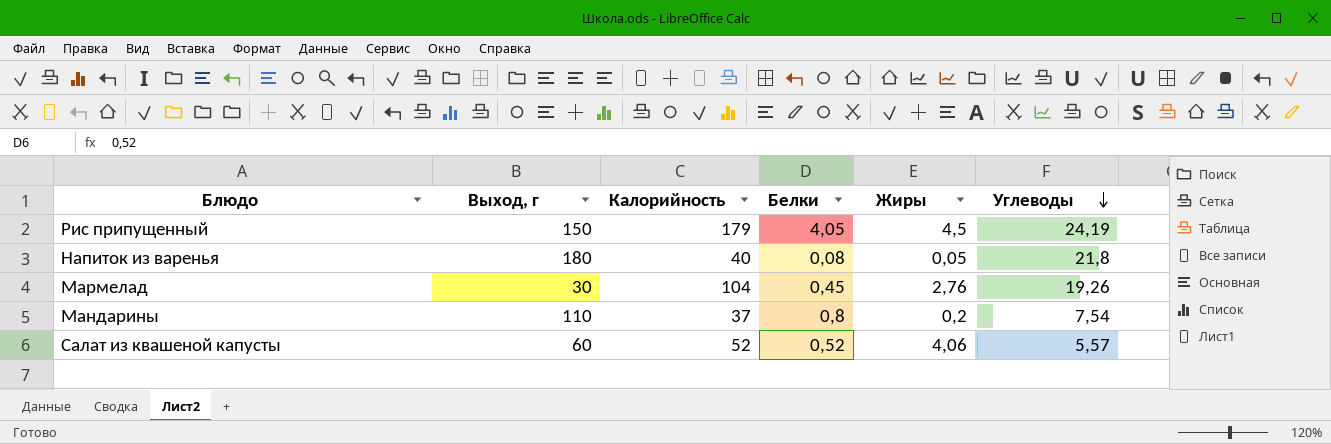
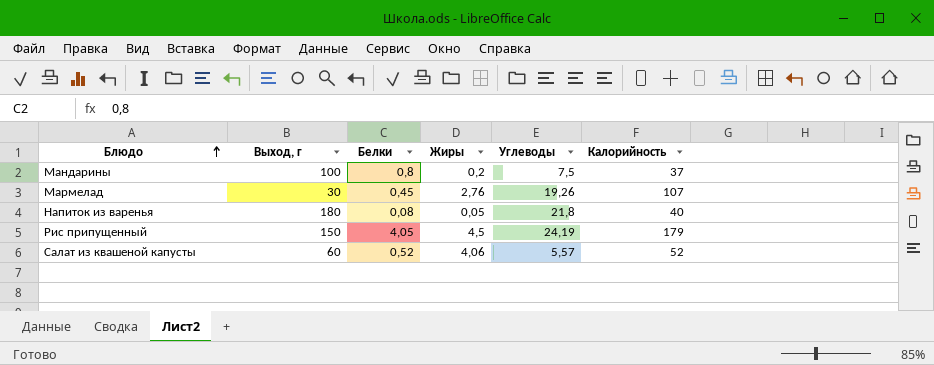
row order: Углеводы descending -> Блюдо ascending
column Калорийность | position: 3 -> 6
Мандарины | Выход, г: 110 -> 100
Мандарины | Углеводы: 7,54 -> 7,5
Мармелад | Калорийность: 104 -> 107

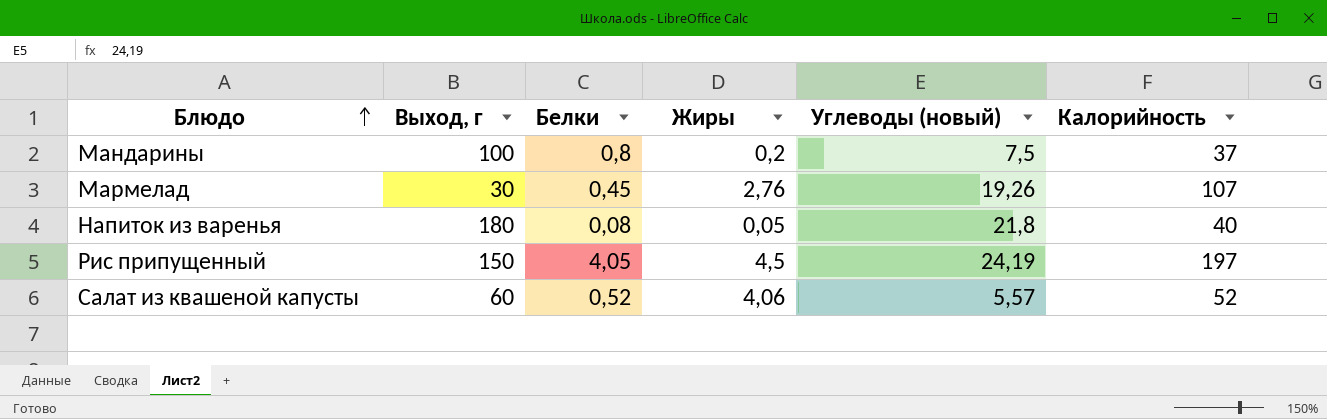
column name: Углеводы -> Углеводы (новый)
Рис припущенный | Калорийность: 179 -> 197

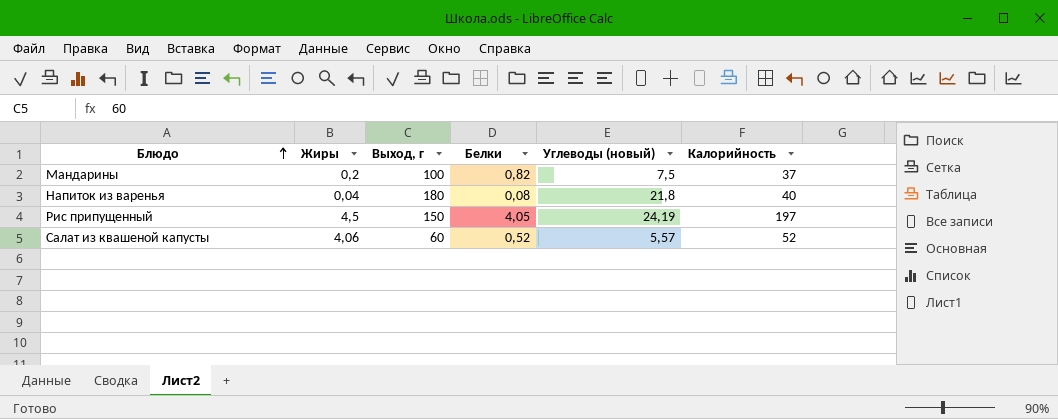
column Жиры | position: 4 -> 2
row Мармелад: 30 | 0,45 | 2,76 | 19,26 | 107 -> none
Мандарины | Белки: 0,8 -> 0,82
Напиток из варенья | Жиры: 0,05 -> 0,04

